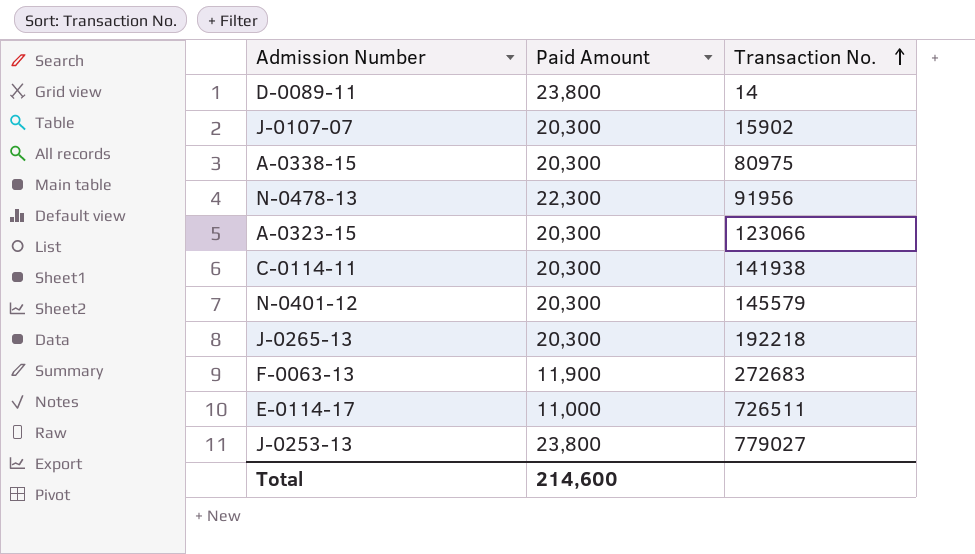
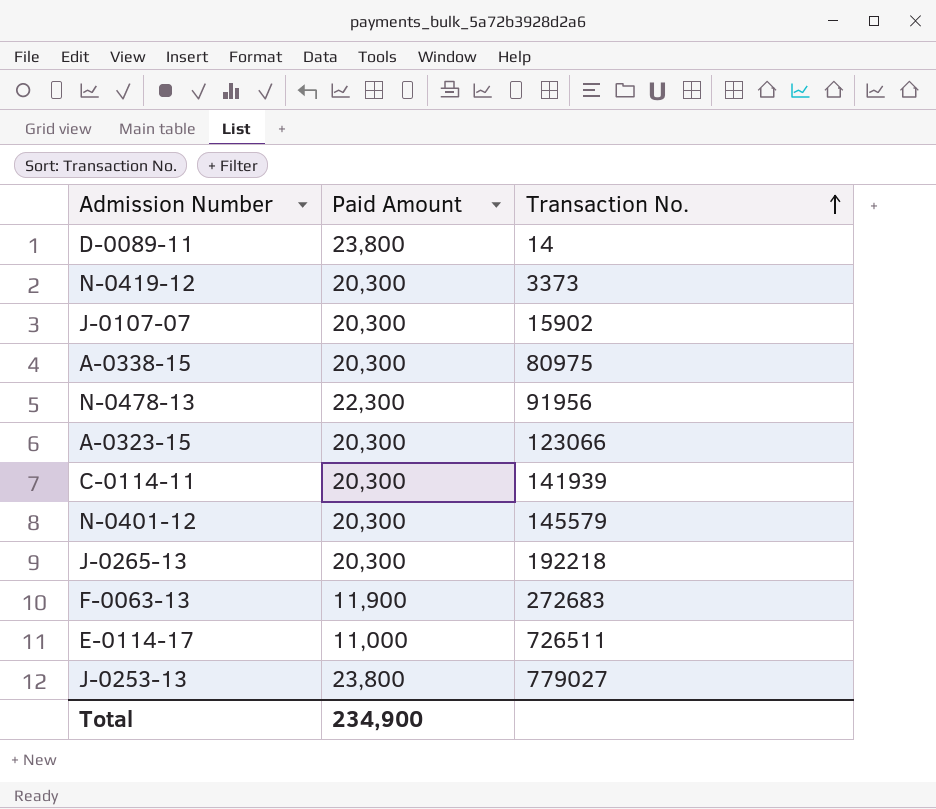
row N-0419-12: none -> 20,300 | 3373
C-0114-11 | Transaction No.: 141938 -> 141939
Total | Paid Amount: 214,600 -> 234,900

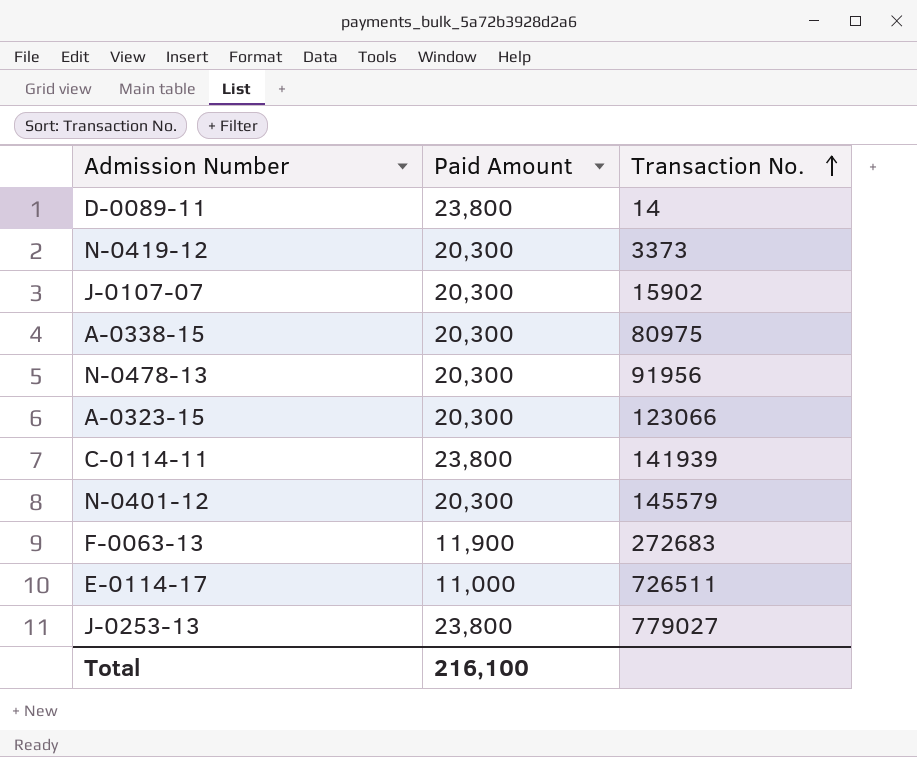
row J-0265-13: 20,300 | 192218 -> none
N-0478-13 | Paid Amount: 22,300 -> 20,300
C-0114-11 | Paid Amount: 20,300 -> 23,800
Total | Paid Amount: 234,900 -> 216,100

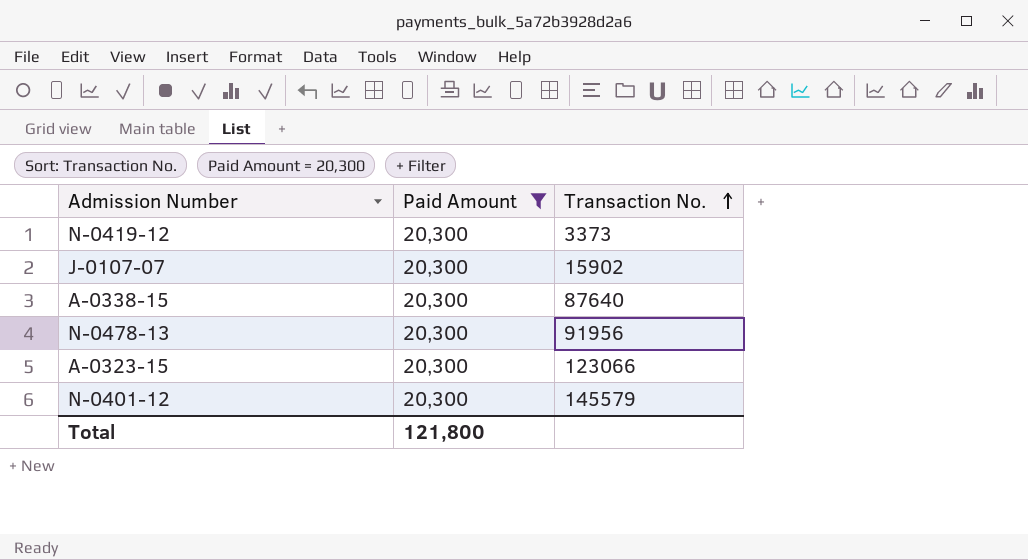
filter: none -> Paid Amount = 20,300
A-0338-15 | Transaction No.: 80975 -> 87640
Total | Paid Amount: 216,100 -> 121,800

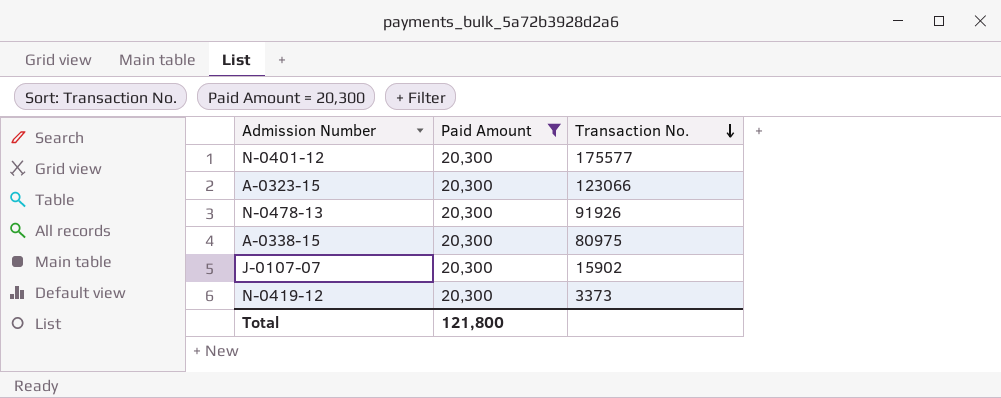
row order: Transaction No. ascending -> Transaction No. descending
N-0401-12 | Transaction No.: 145579 -> 175577
N-0478-13 | Transaction No.: 91956 -> 91926
A-0338-15 | Transaction No.: 87640 -> 80975

